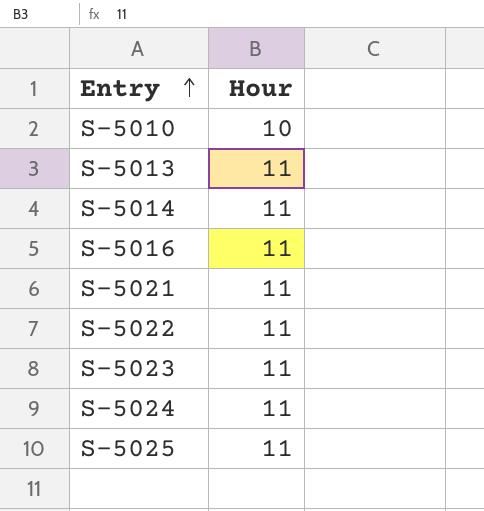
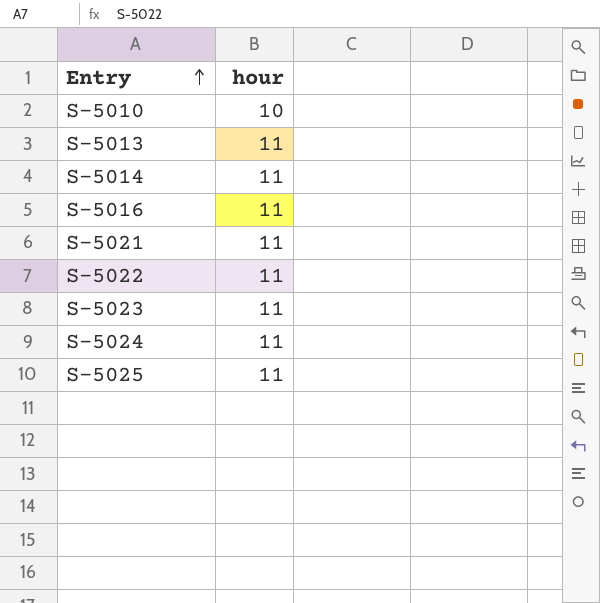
column name: Hour -> hour

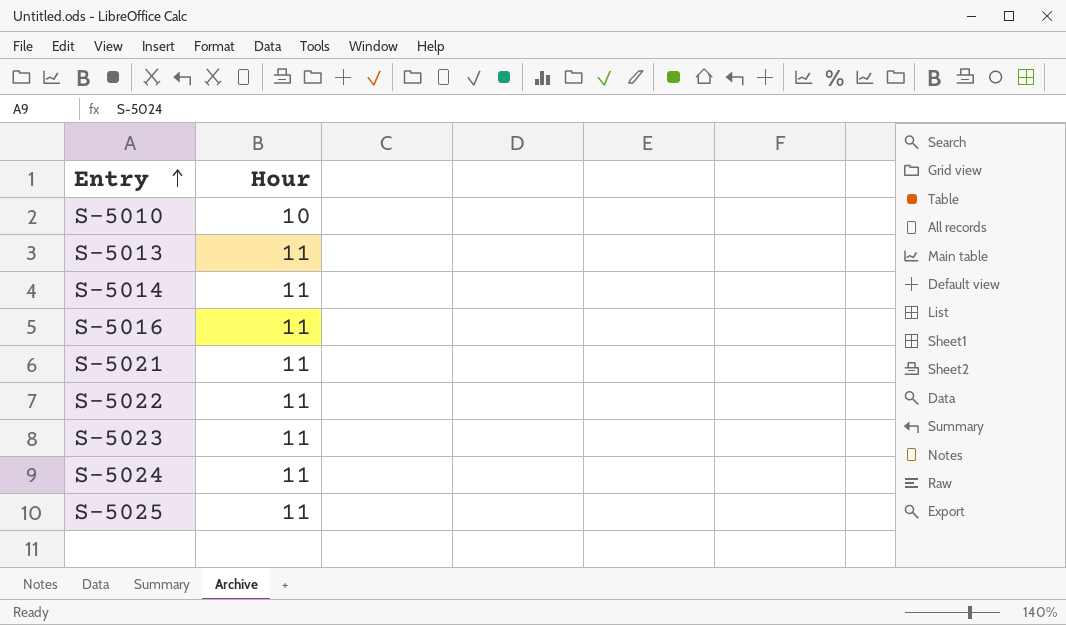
column name: hour -> Hour

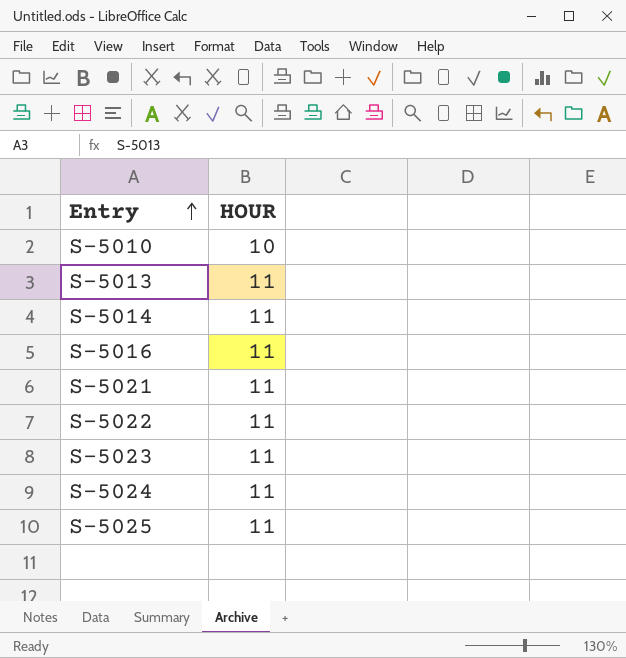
column name: Hour -> HOUR

